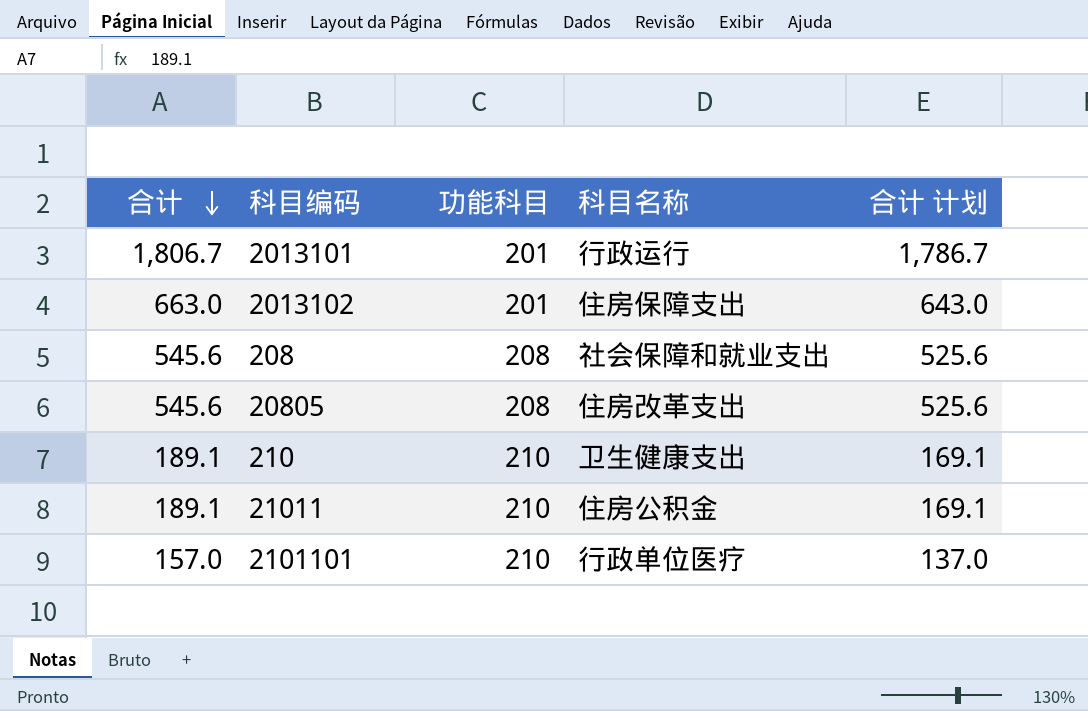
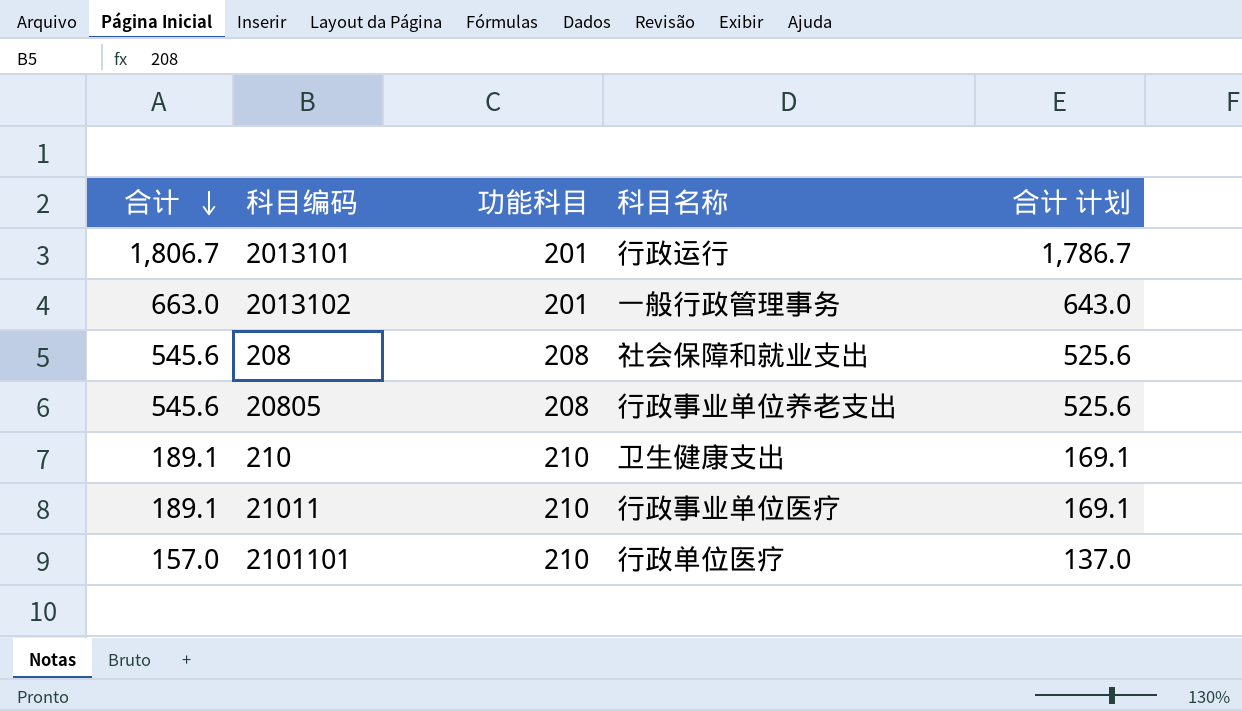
2013102 | 科目名称: 住房保障支出 -> 一般行政管理事务
20805 | 科目名称: 住房改革支出 -> 行政事业单位养老支出
21011 | 科目名称: 住房公积金 -> 行政事业单位医疗

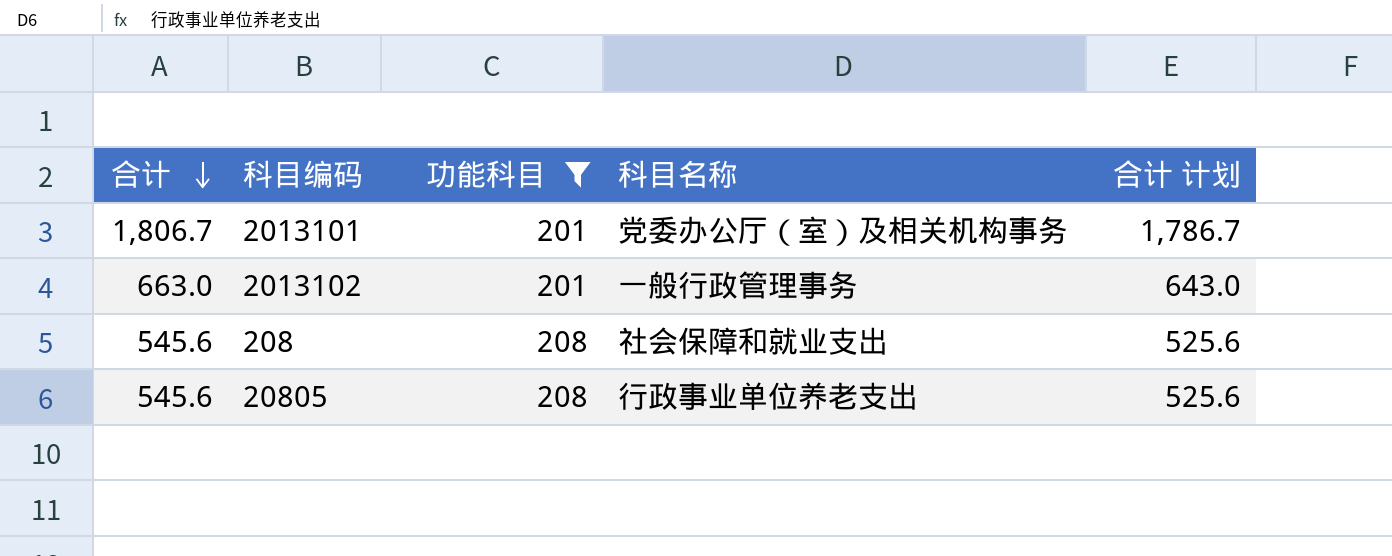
filter: none -> 功能科目 != 210
2013101 | 科目名称: 行政运行 -> 党委办公厅（室）及相关机构事务

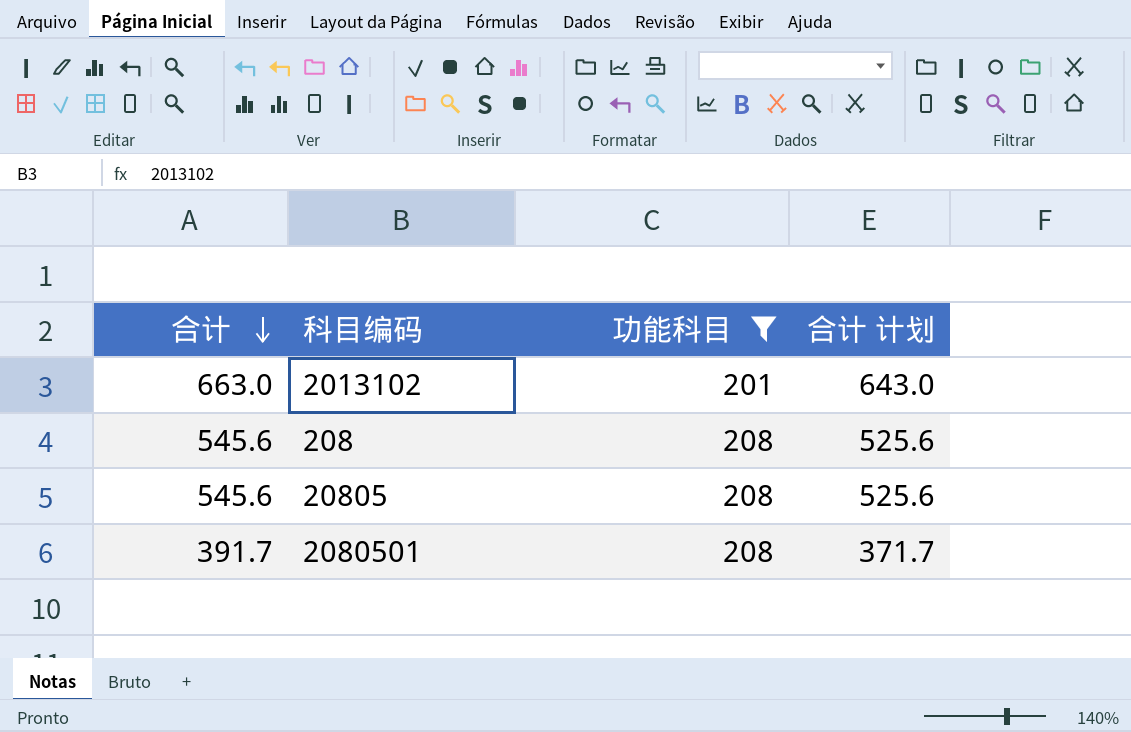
column 科目名称 | position: 4 -> none
row 2013101: 1,806.7 | 201 | 党委办公厅（室）及相关机构事务 | 1,786.7 -> none
row 2080501: none -> 391.7 | 208 | 371.7

